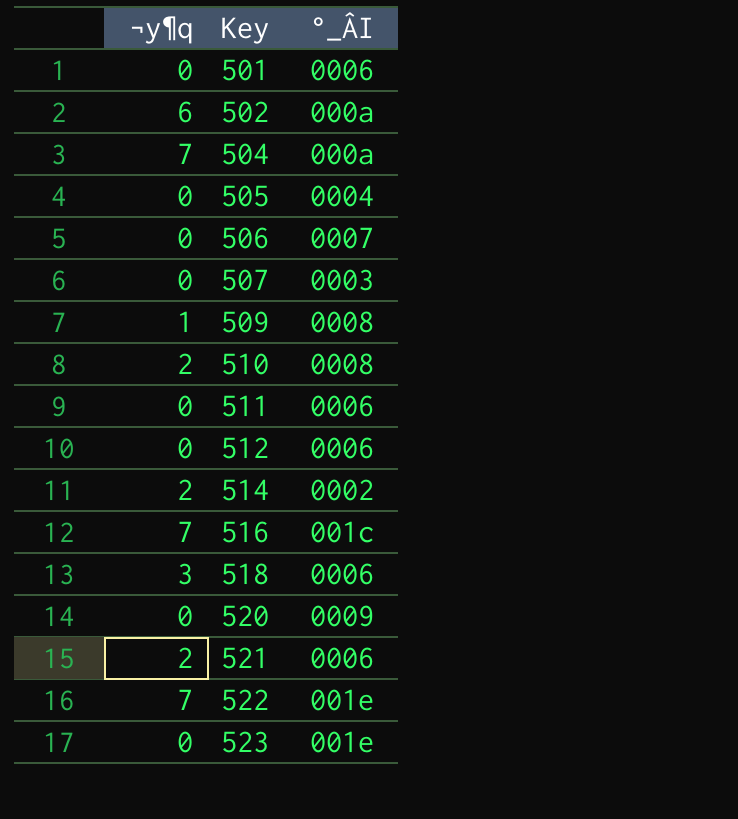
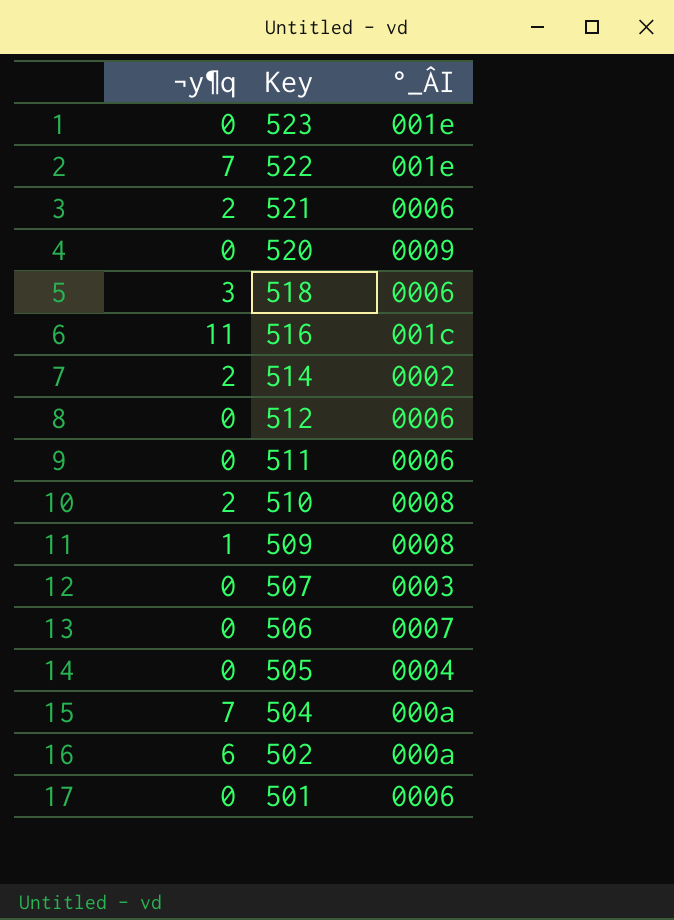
row order: Key ascending -> Key descending
516 | ¬y¶q: 7 -> 11

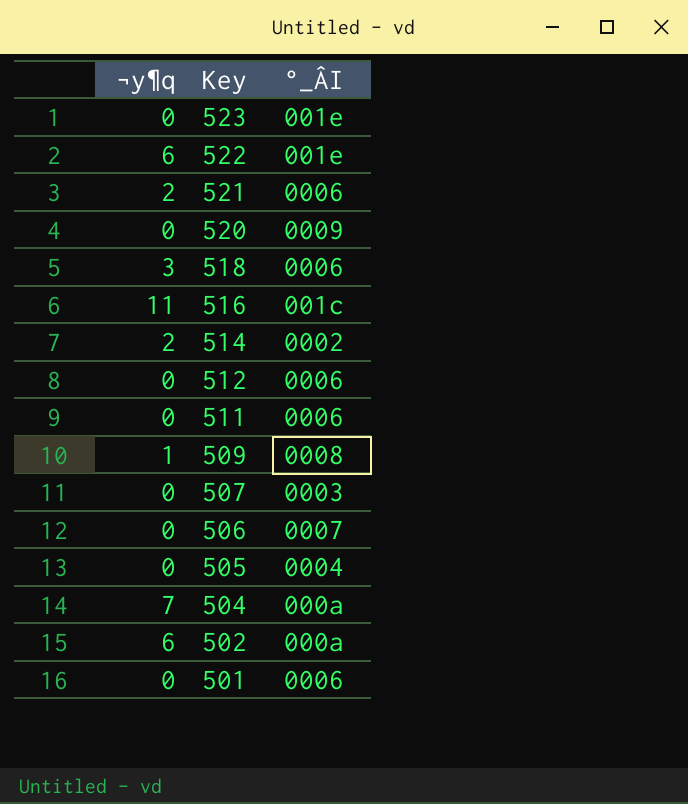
row 510: 2 | 0008 -> none
522 | ¬y¶q: 7 -> 6

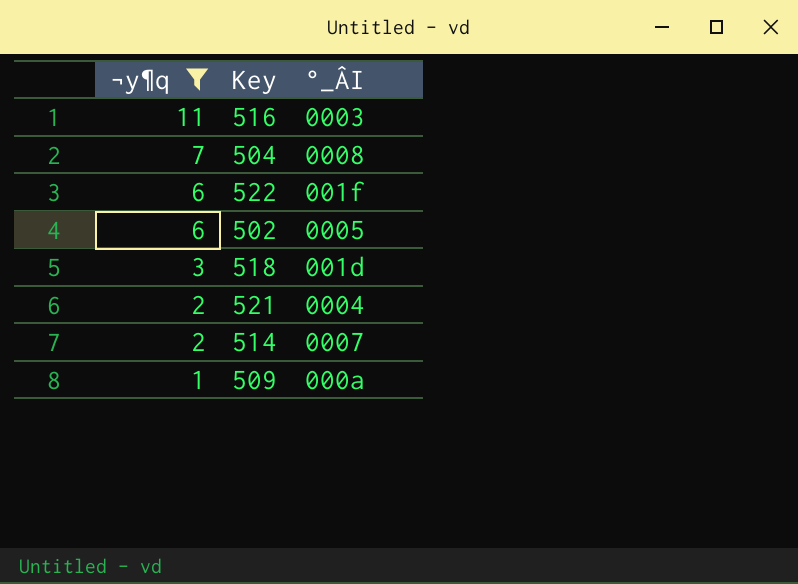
filter: none -> ¬y¶q != 0
row order: Key descending -> ¬y¶q descending
516 | °_ÂI: 001c -> 0003
504 | °_ÂI: 000a -> 0008
522 | °_ÂI: 001e -> 001f
502 | °_ÂI: 000a -> 0005
518 | °_ÂI: 0006 -> 001d
521 | °_ÂI: 0006 -> 0004
514 | °_ÂI: 0002 -> 0007
509 | °_ÂI: 0008 -> 000a

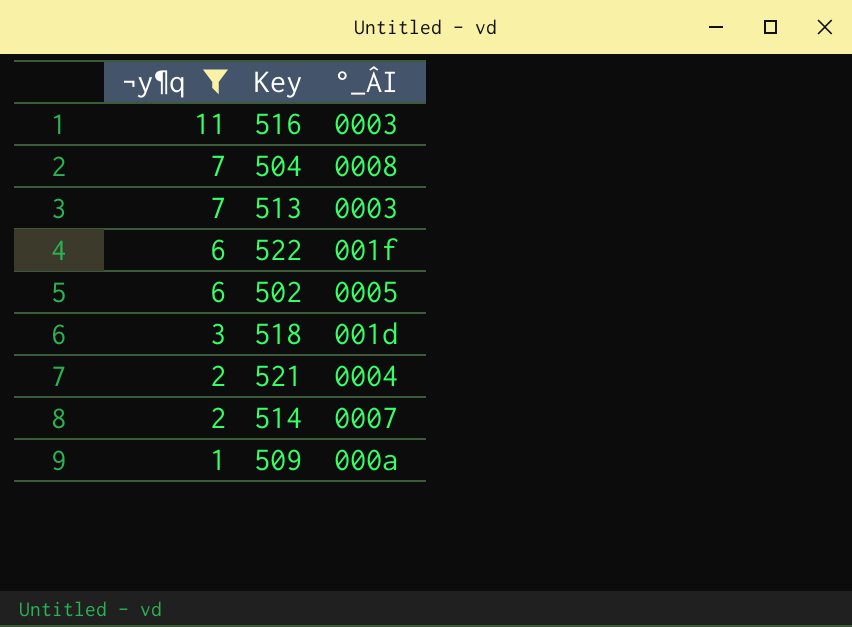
row 513: none -> 7 | 0003

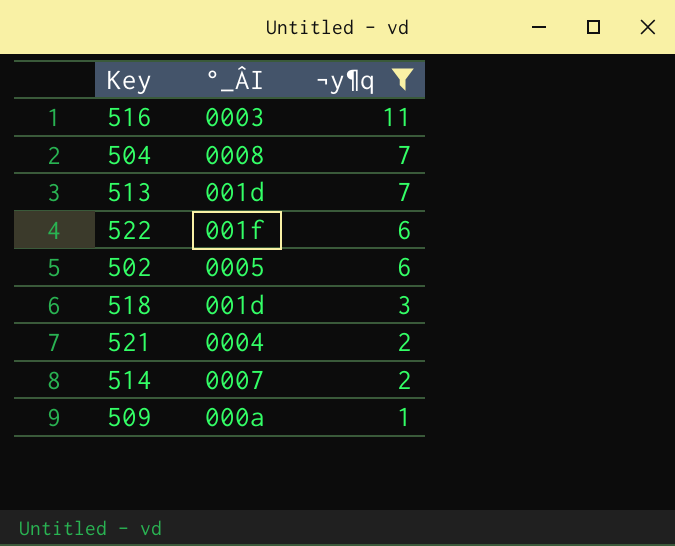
column ¬y¶q | position: 1 -> 3
513 | °_ÂI: 0003 -> 001d

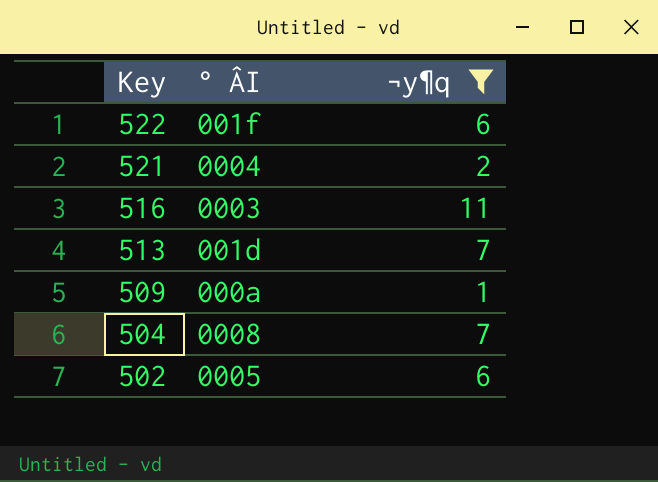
row order: ¬y¶q descending -> Key descending
column name: °_ÂI -> ° ÂI
row 518: 001d | 3 -> none
row 514: 0007 | 2 -> none

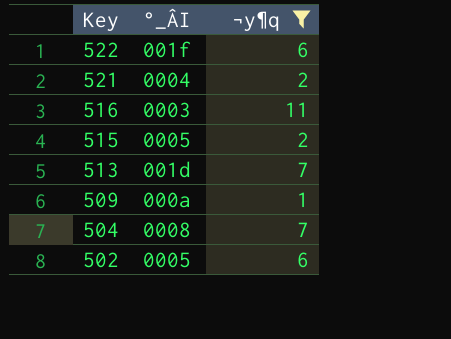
column name: ° ÂI -> °_ÂI
row 515: none -> 0005 | 2

